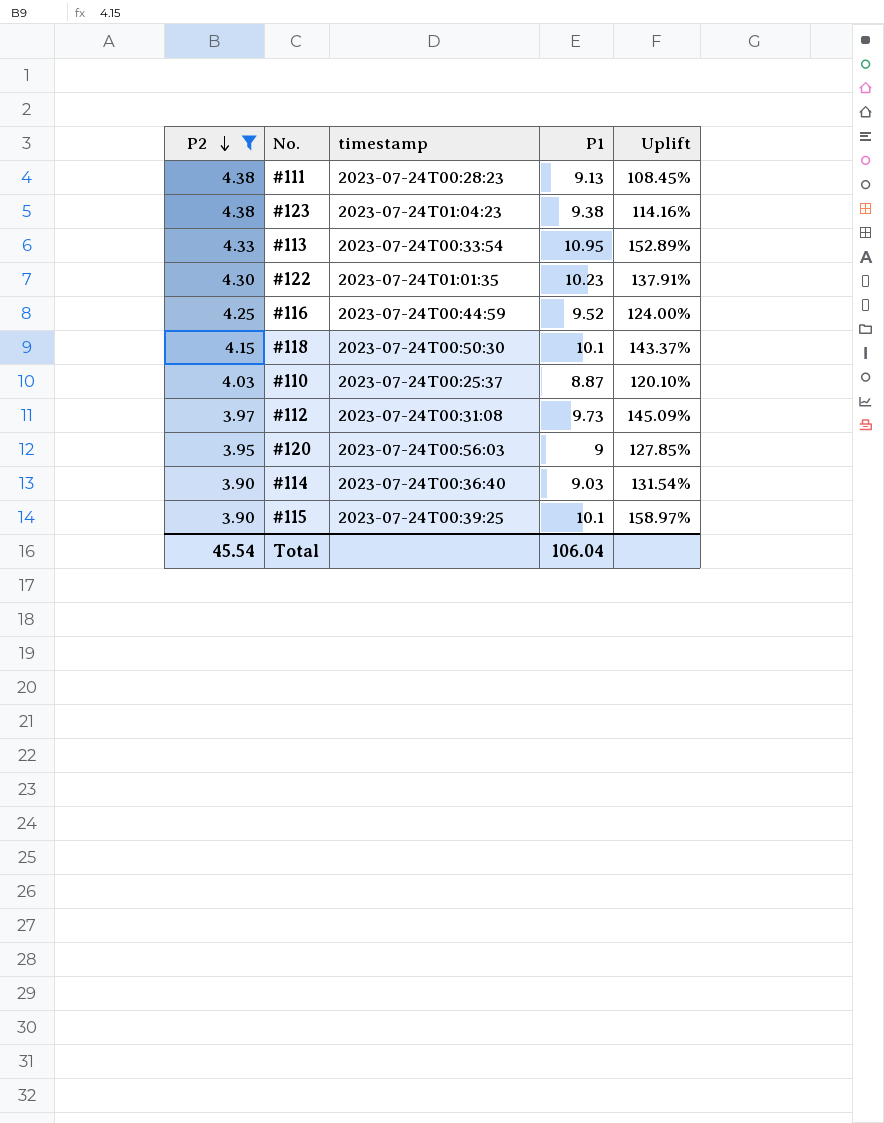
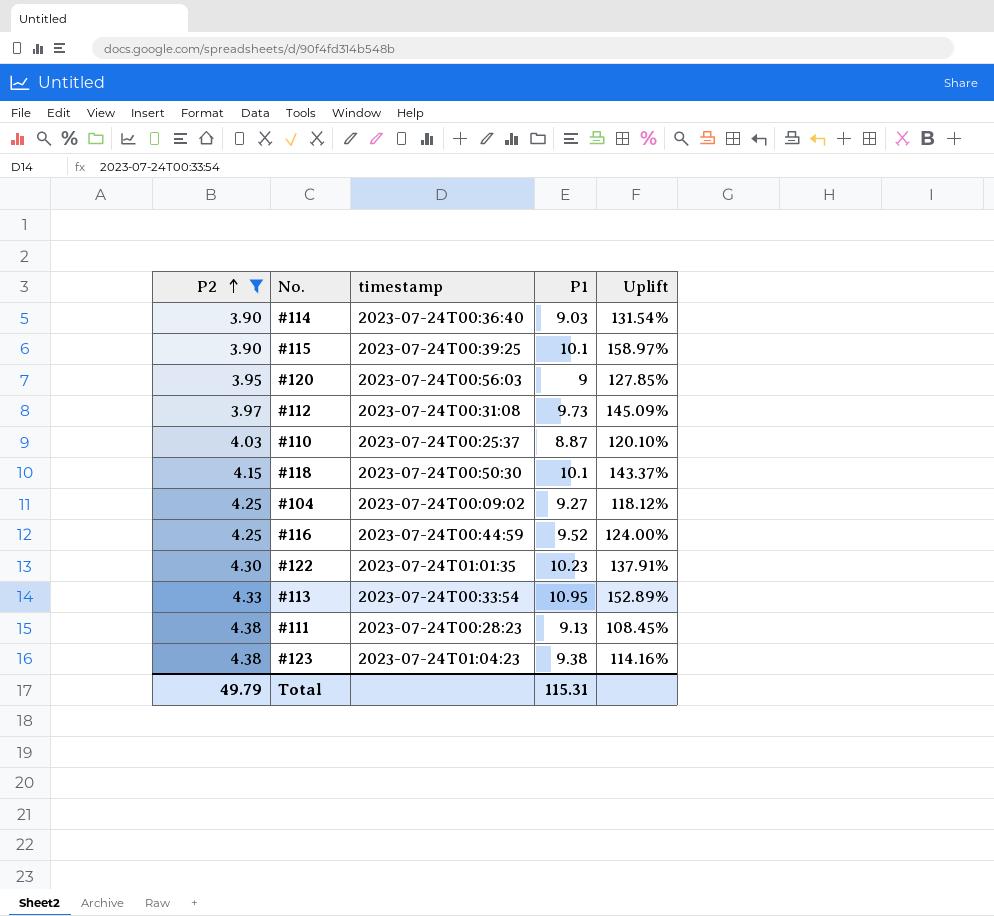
row order: P2 descending -> P2 ascending
row #104: none -> 4.25 | 2023-07-24T00:09:02 | 9.27 | 118.12%
Total | P2: 45.54 -> 49.79
Total | P1: 106.04 -> 115.31

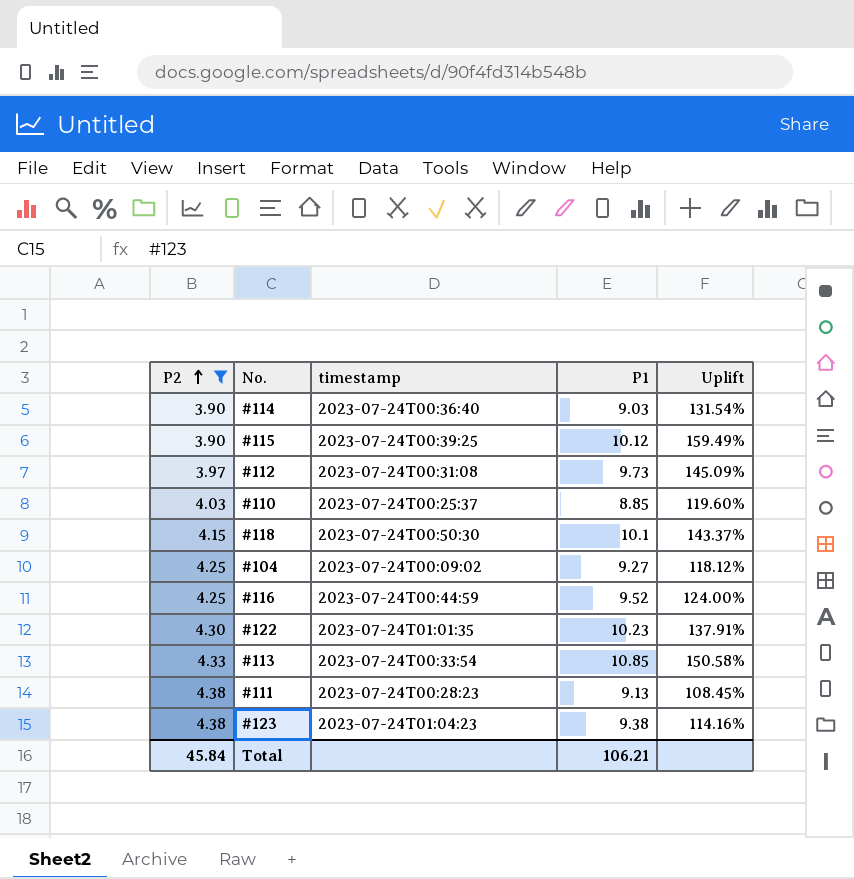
row #120: 3.95 | 2023-07-24T00:56:03 | 9 | 127.85% -> none
#115 | P1: 10.1 -> 10.12
#115 | Uplift: 158.97% -> 159.49%
#110 | P1: 8.87 -> 8.85
#110 | Uplift: 120.10% -> 119.60%
#113 | P1: 10.95 -> 10.85
#113 | Uplift: 152.89% -> 150.58%
Total | P2: 49.79 -> 45.84
Total | P1: 115.31 -> 106.21

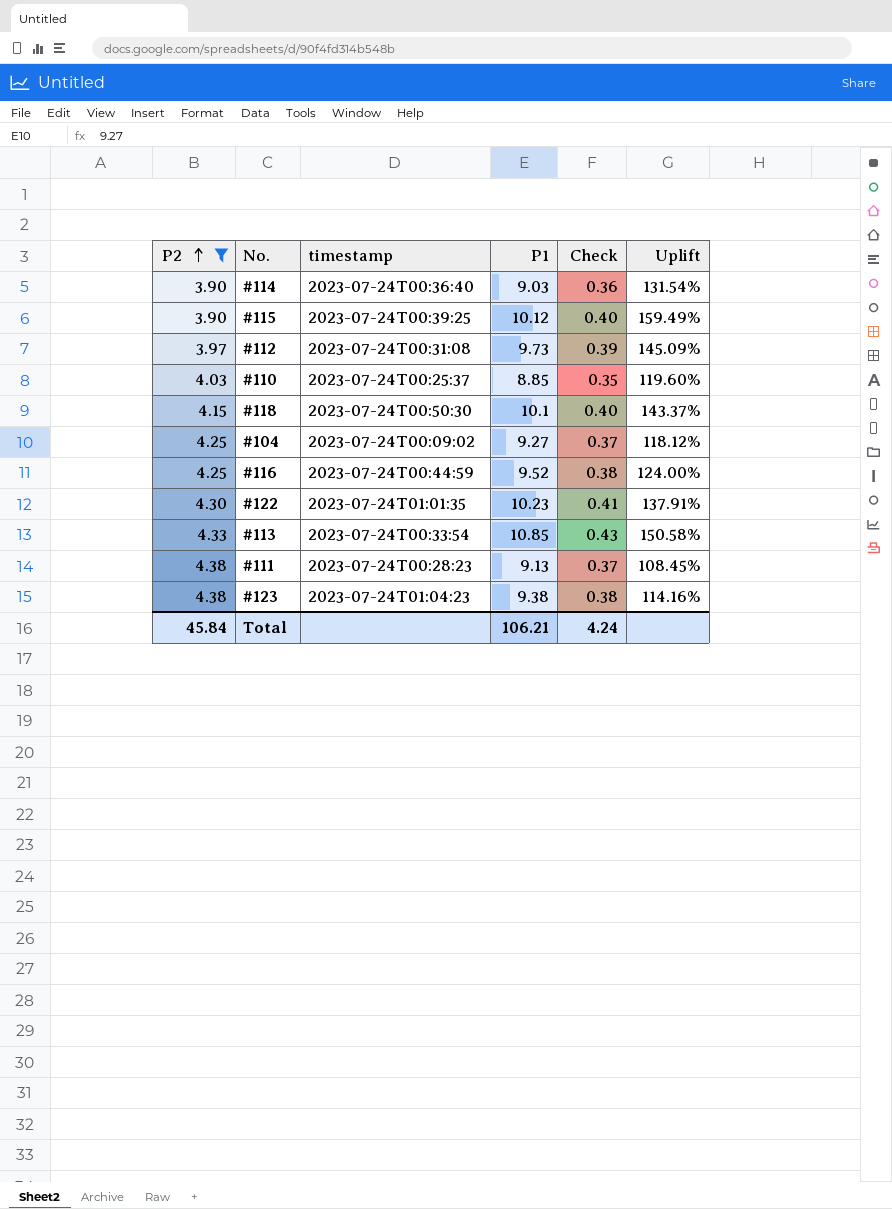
column Check | formula: none -> [P1] * 0.04

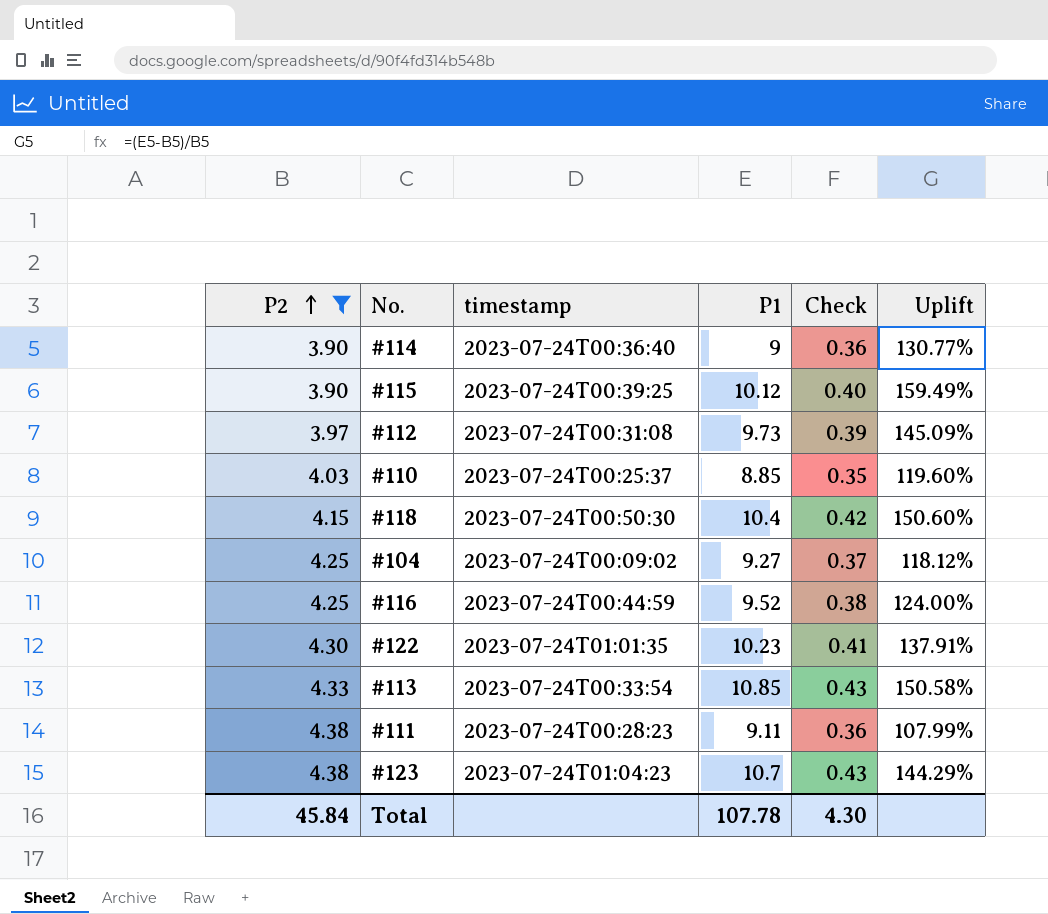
#114 | P1: 9.03 -> 9
#114 | Uplift: 131.54% -> 130.77%
#118 | P1: 10.1 -> 10.4
#118 | Check: 0.40 -> 0.42
#118 | Uplift: 143.37% -> 150.60%
#111 | P1: 9.13 -> 9.11
#111 | Check: 0.37 -> 0.36
#111 | Uplift: 108.45% -> 107.99%
#123 | P1: 9.38 -> 10.7
#123 | Check: 0.38 -> 0.43
#123 | Uplift: 114.16% -> 144.29%
Total | P1: 106.21 -> 107.78
Total | Check: 4.24 -> 4.30

